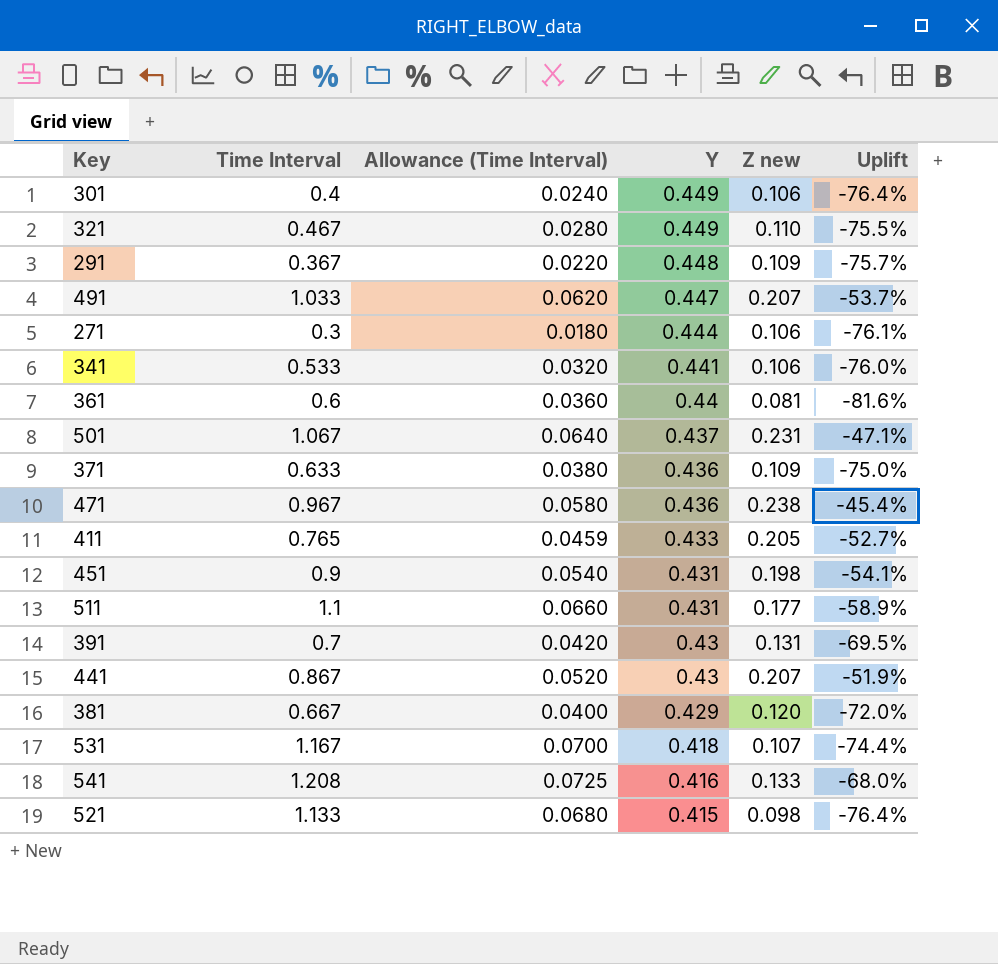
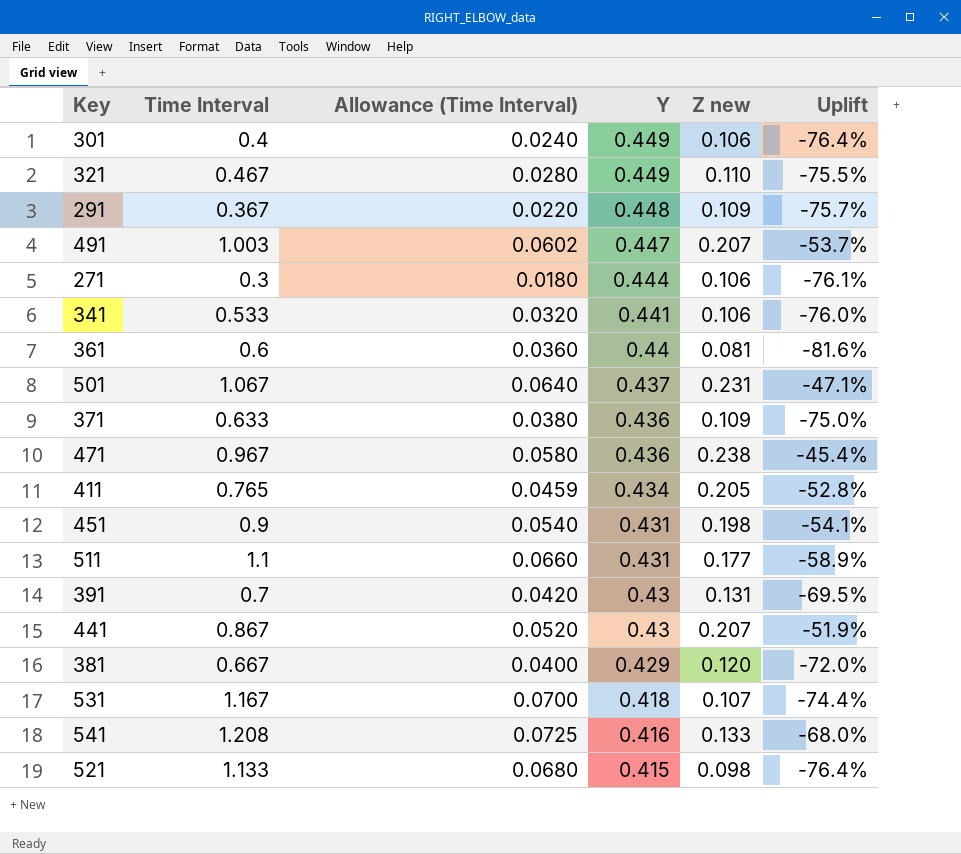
491 | Time Interval: 1.033 -> 1.003
491 | Allowance (Time Interval): 0.0620 -> 0.0602
411 | Y: 0.433 -> 0.434
411 | Uplift: -52.7% -> -52.8%

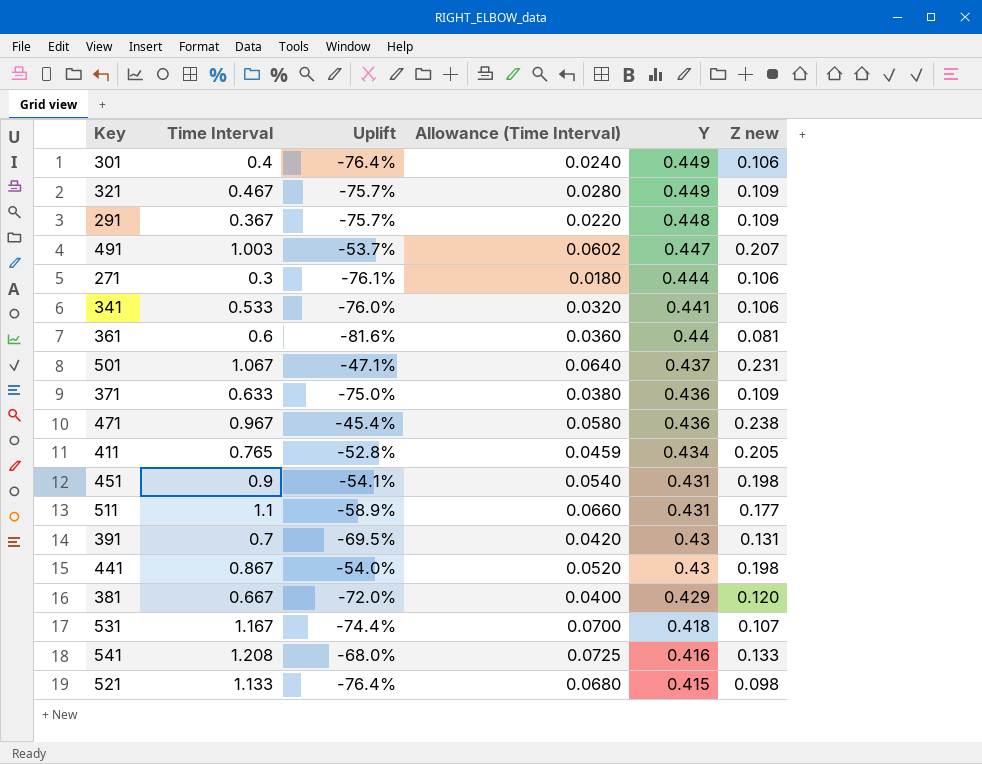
column Uplift | position: 6 -> 3
321 | Uplift: -75.5% -> -75.7%
321 | Z new: 0.110 -> 0.109
441 | Uplift: -51.9% -> -54.0%
441 | Z new: 0.207 -> 0.198

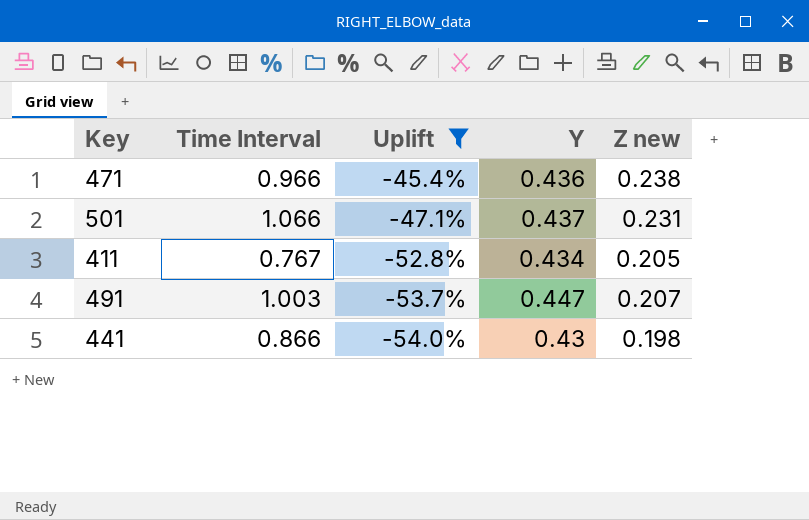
filter: none -> Uplift >= -54.0%
row order: Y descending -> Uplift descending
column Allowance (Time Interval) | formula: [Time Interval] * 0.06 -> none
471 | Time Interval: 0.967 -> 0.966
501 | Time Interval: 1.067 -> 1.066
411 | Time Interval: 0.765 -> 0.767
441 | Time Interval: 0.867 -> 0.866

